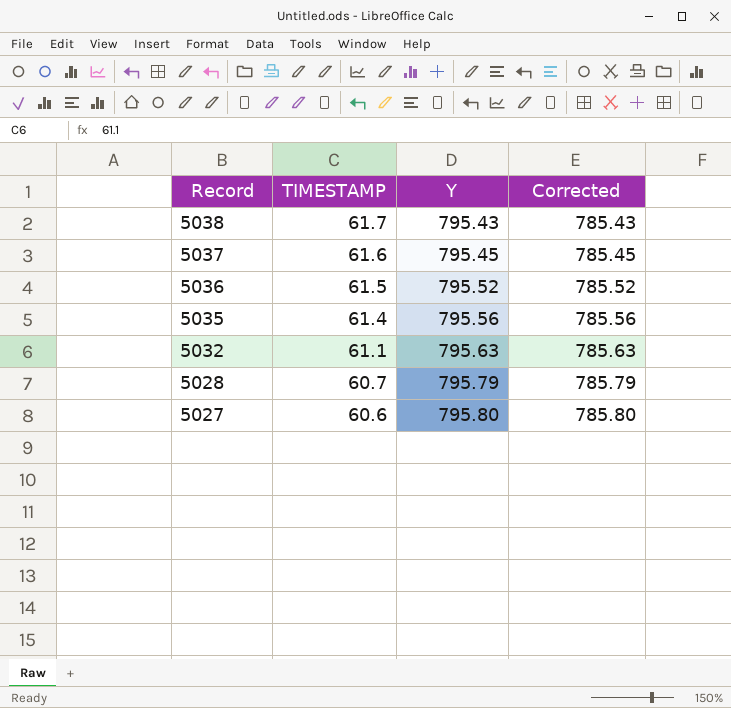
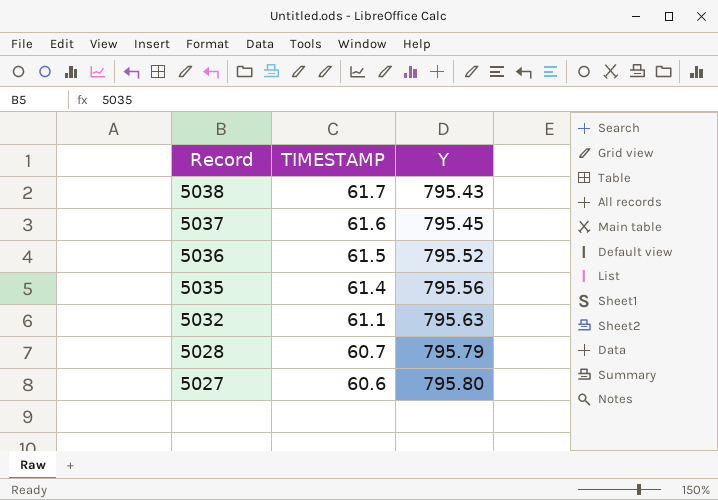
column Corrected | formula: [Y] - 10 -> none

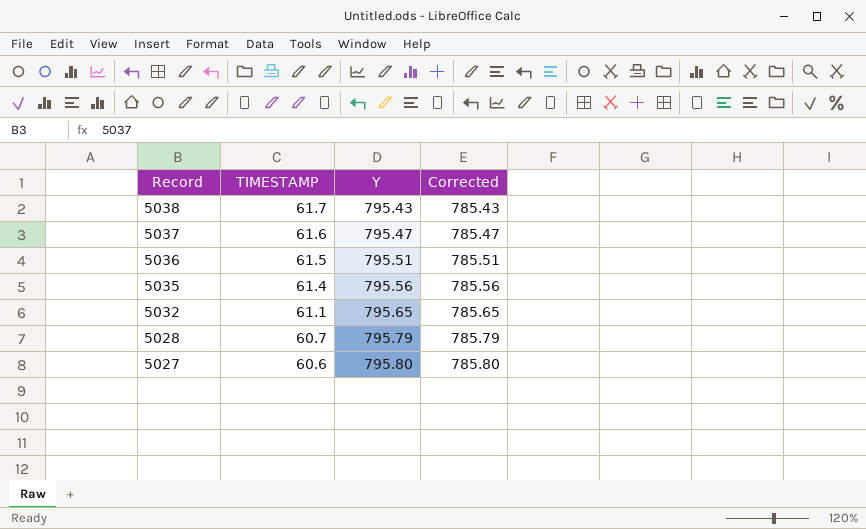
column Corrected | formula: none -> [Y] - 10
5037 | Y: 795.45 -> 795.47
5036 | Y: 795.52 -> 795.51
5032 | Y: 795.63 -> 795.65

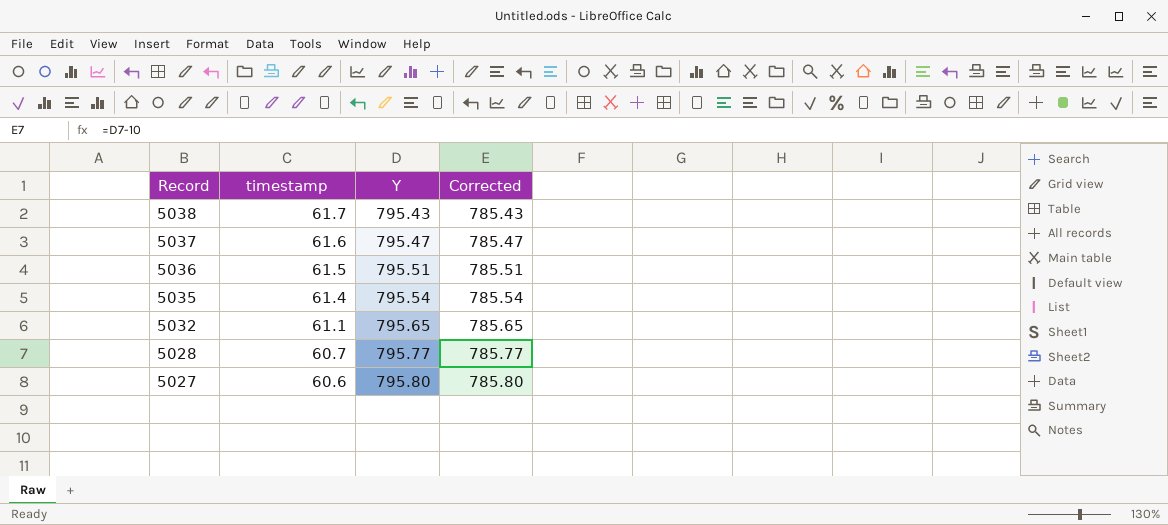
column name: TIMESTAMP -> timestamp
5035 | Y: 795.56 -> 795.54
5035 | Corrected: 785.56 -> 785.54
5028 | Y: 795.79 -> 795.77
5028 | Corrected: 785.79 -> 785.77

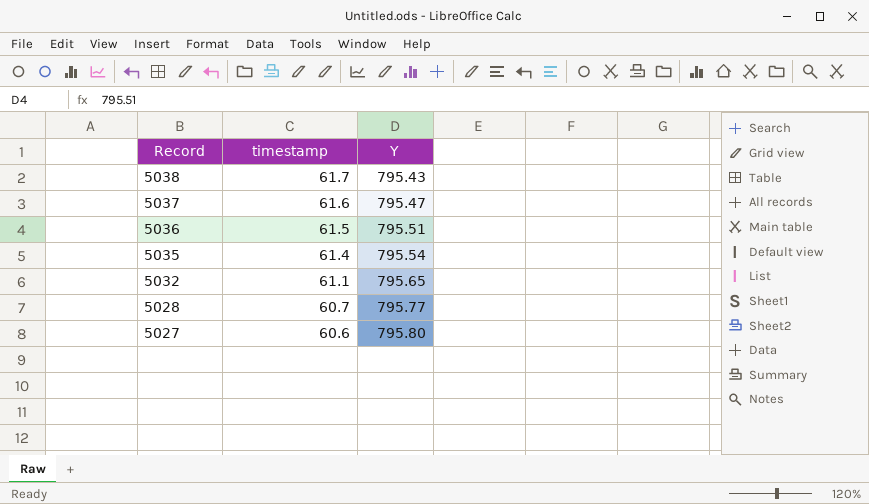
column Corrected | formula: [Y] - 10 -> none

